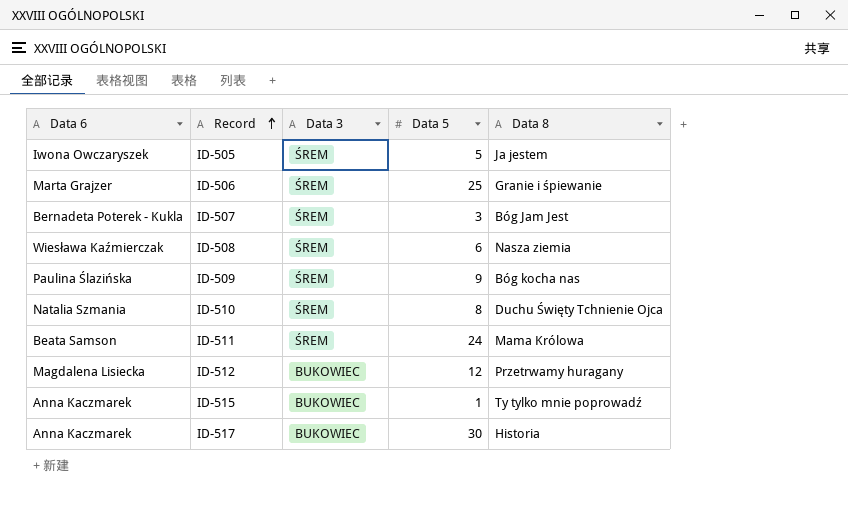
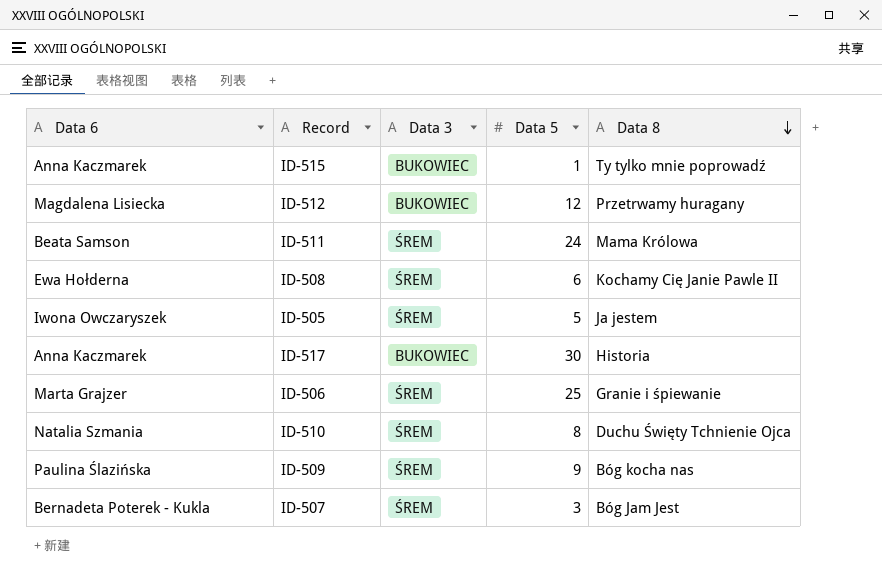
row order: Record ascending -> Data 8 descending
ID-508 | Data 6: Wiesława Kaźmierczak -> Ewa Hołderna
ID-508 | Data 8: Nasza ziemia -> Kochamy Cię Janie Pawle II

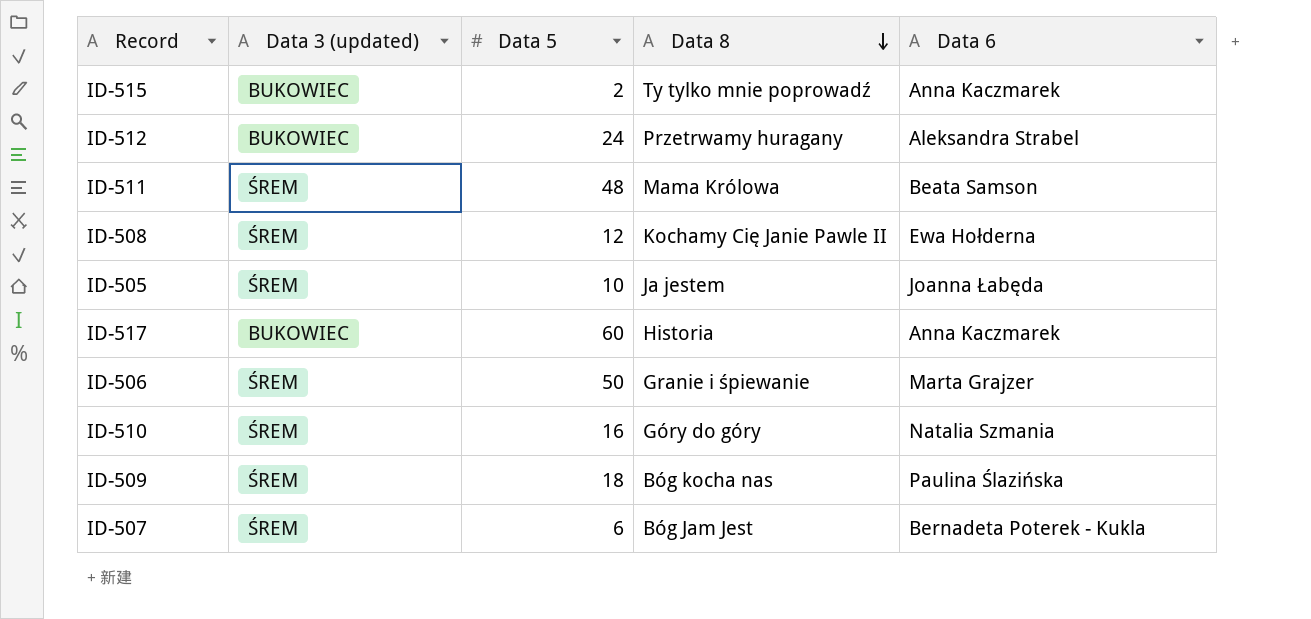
column name: Data 3 -> Data 3 (updated)
column Data 6 | position: 1 -> 5
ID-515 | Data 5: 1 -> 2
ID-512 | Data 5: 12 -> 24
ID-512 | Data 6: Magdalena Lisiecka -> Aleksandra Strabel
ID-511 | Data 5: 24 -> 48
ID-508 | Data 5: 6 -> 12
ID-505 | Data 5: 5 -> 10
ID-505 | Data 6: Iwona Owczaryszek -> Joanna Łabęda
ID-517 | Data 5: 30 -> 60
ID-506 | Data 5: 25 -> 50
ID-510 | Data 5: 8 -> 16
ID-510 | Data 8: Duchu Święty Tchnienie Ojca -> Góry do góry
ID-509 | Data 5: 9 -> 18
ID-507 | Data 5: 3 -> 6

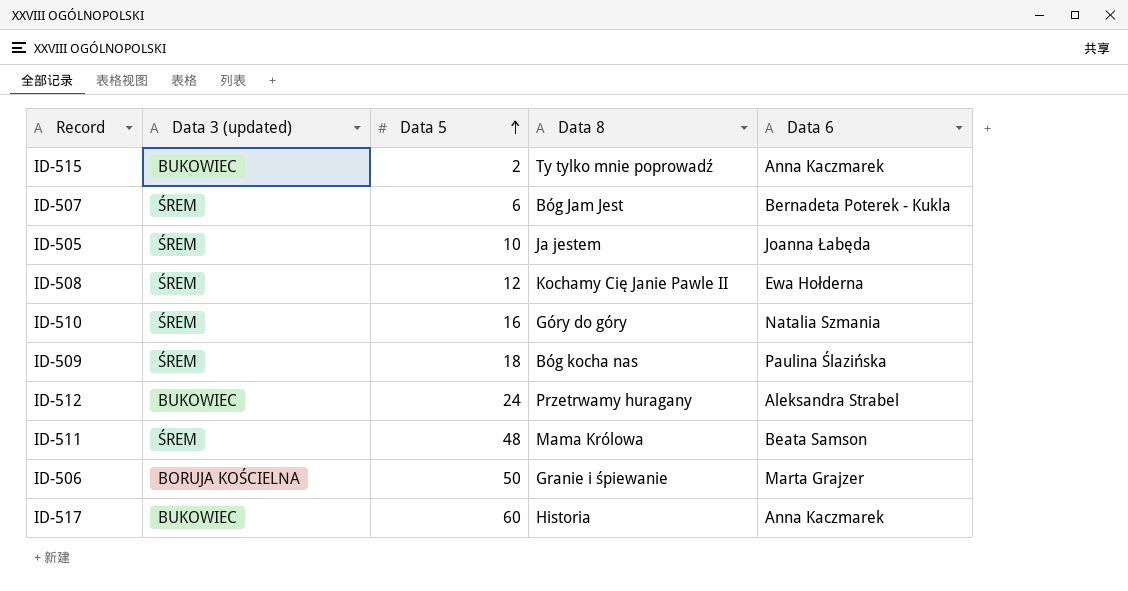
row order: Data 8 descending -> Data 5 ascending
ID-506 | Data 3 (updated): ŚREM -> BORUJA KOŚCIELNA

